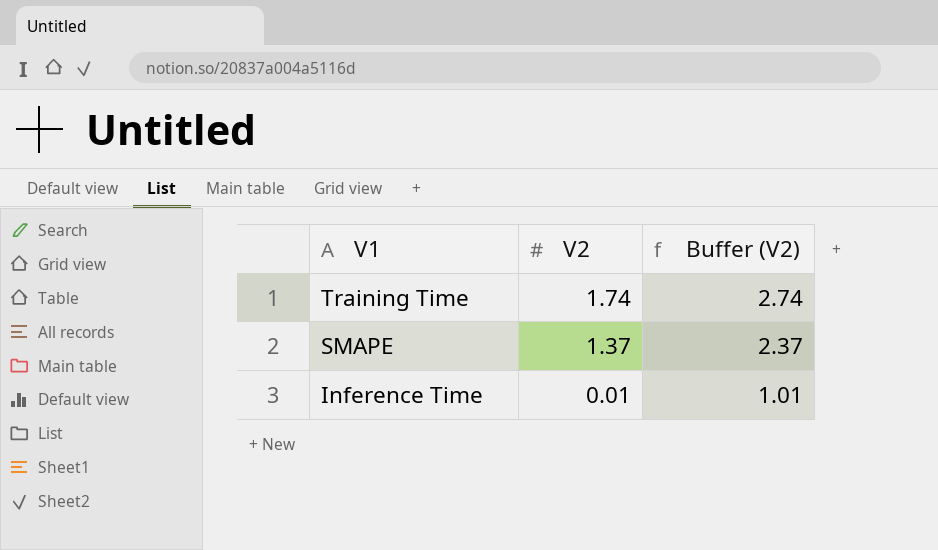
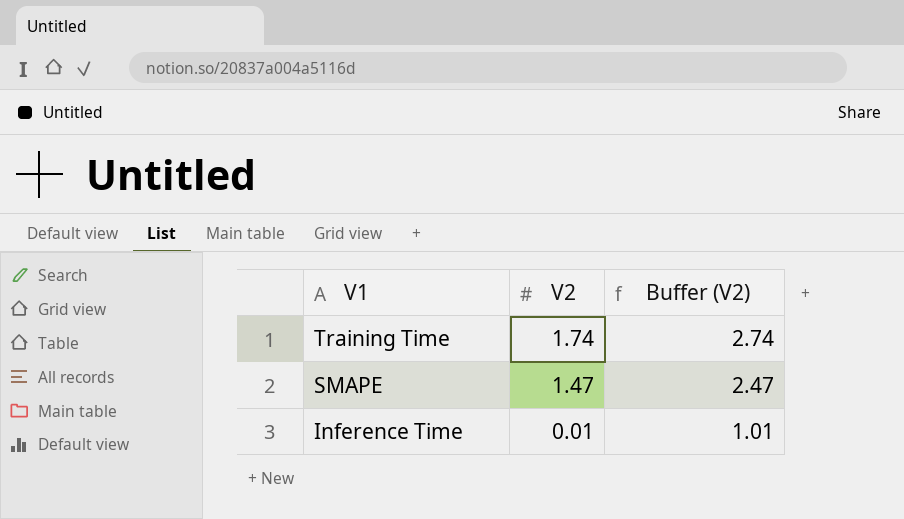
SMAPE | V2: 1.37 -> 1.47
SMAPE | Buffer (V2): 2.37 -> 2.47

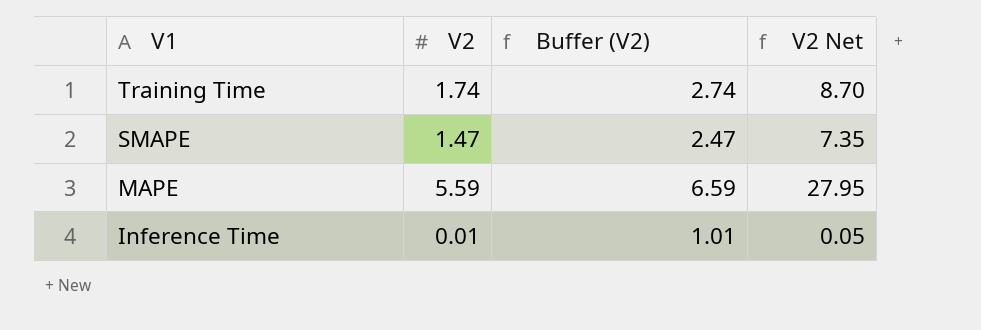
column V2 Net | formula: none -> [V2] * 5
row MAPE: none -> 5.59 | 6.59 | 27.95

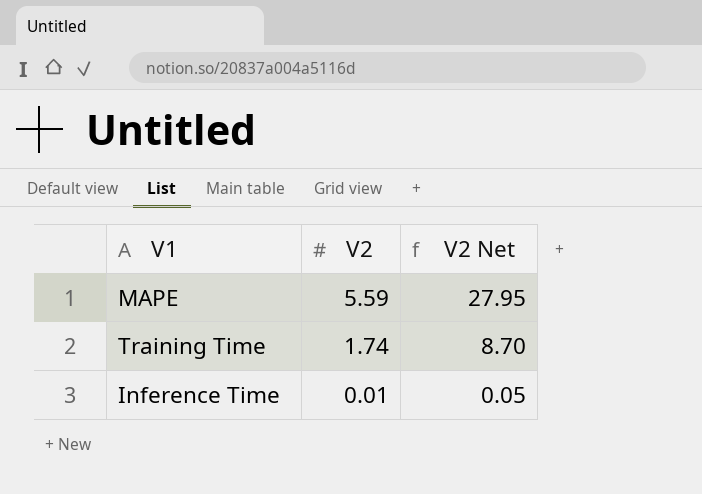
row order: V1 descending -> V2 descending
column Buffer (V2) | formula: [V2] + 1 -> none
row SMAPE: 1.47 | 2.47 | 7.35 -> none

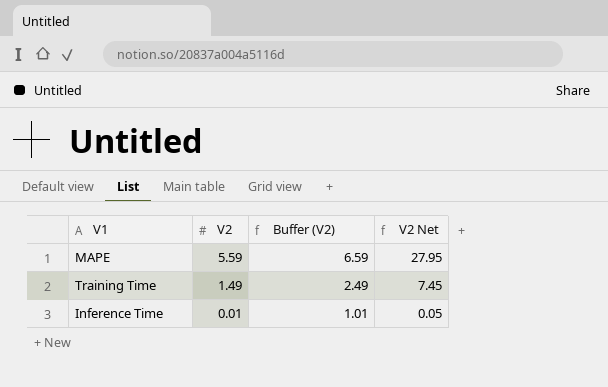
column Buffer (V2) | formula: none -> [V2] + 1
Training Time | V2: 1.74 -> 1.49
Training Time | V2 Net: 8.70 -> 7.45

